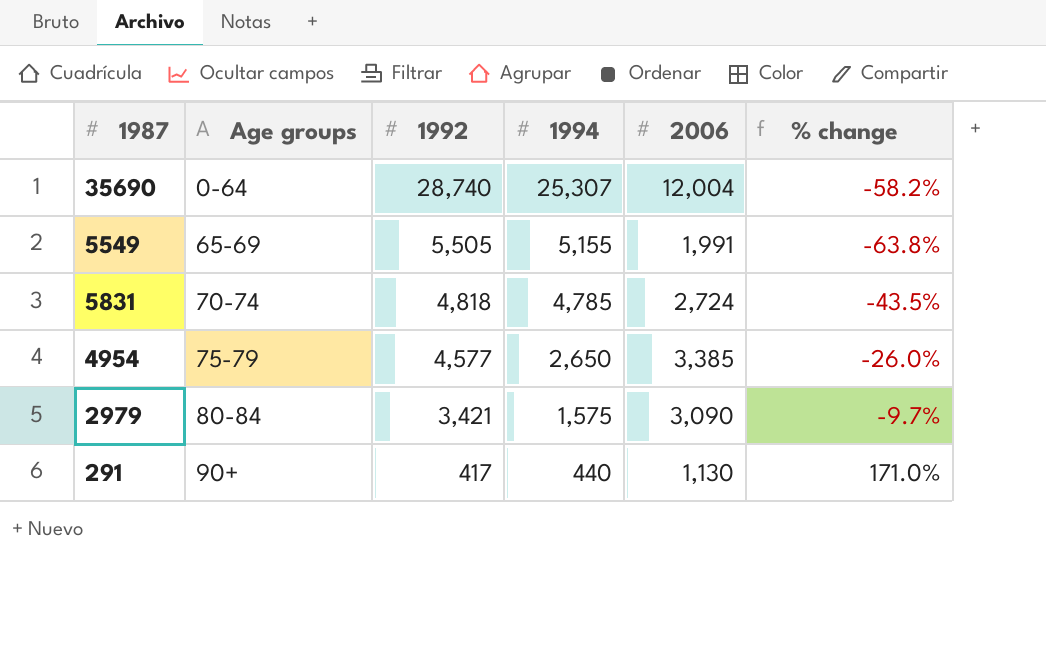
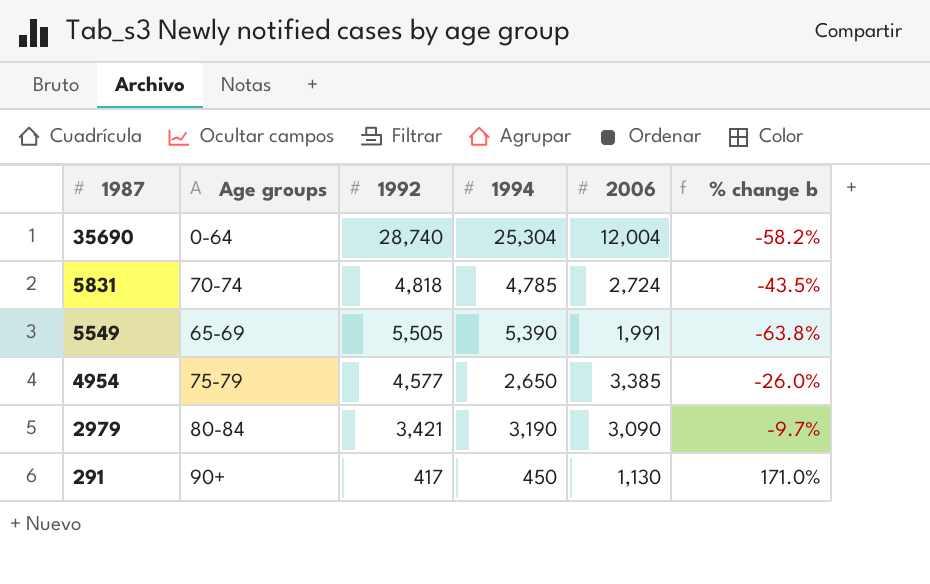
row order: Age groups ascending -> 1987 descending
column name: % change -> % change b
35690 | 1994: 25,307 -> 25,304
5549 | 1994: 5,155 -> 5,390
2979 | 1994: 1,575 -> 3,190
291 | 1994: 440 -> 450

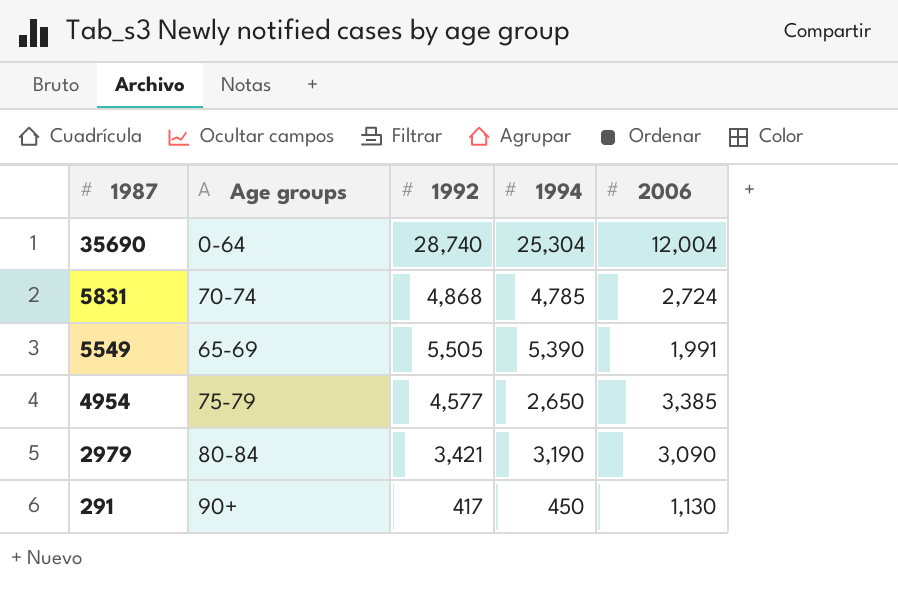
column % change b | formula: ([2006] - [1992]) / [1992] -> none
5831 | 1992: 4,818 -> 4,868

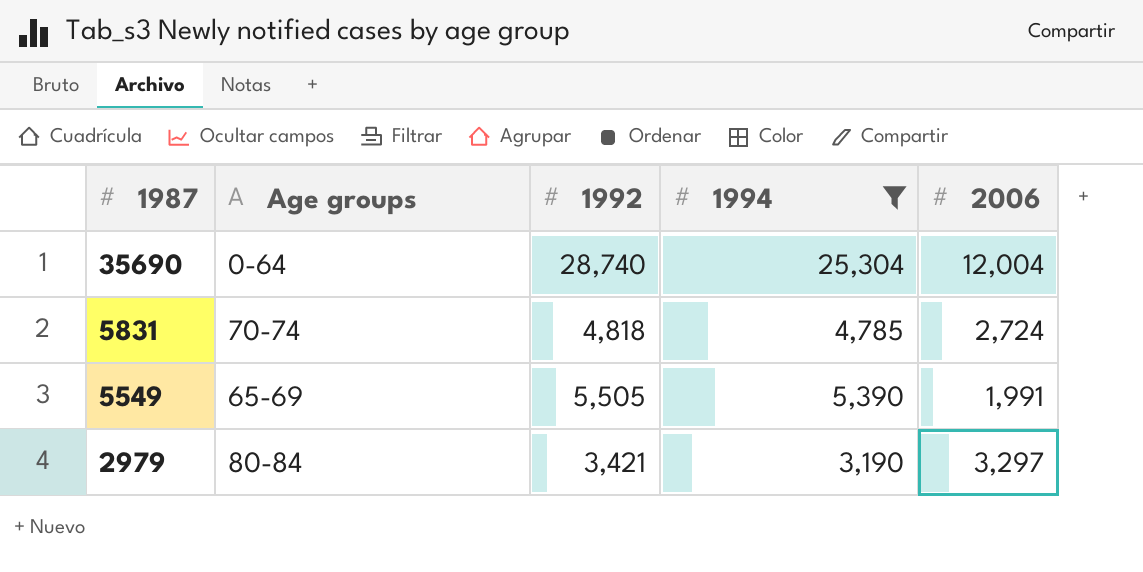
filter: none -> 1994 >= 3,190
5831 | 1992: 4,868 -> 4,818
2979 | 2006: 3,090 -> 3,297

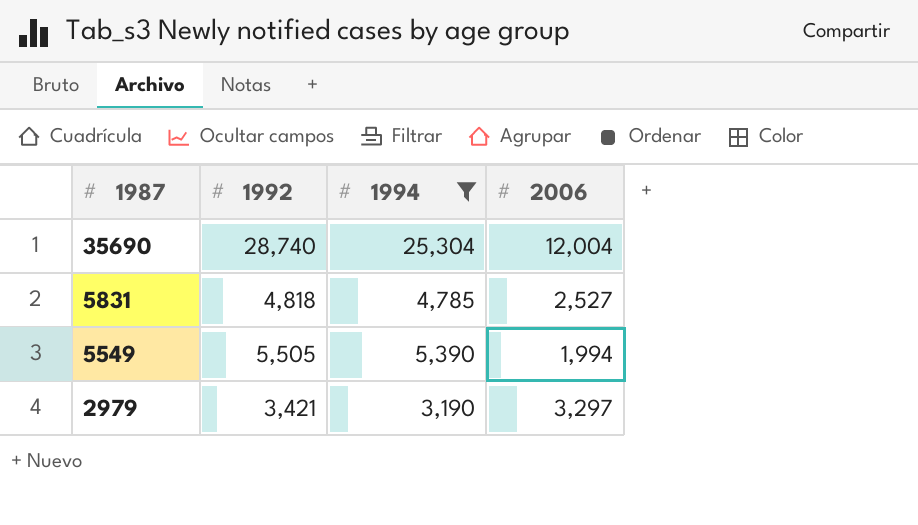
column Age groups | position: 2 -> none
5831 | 2006: 2,724 -> 2,527
5549 | 2006: 1,991 -> 1,994

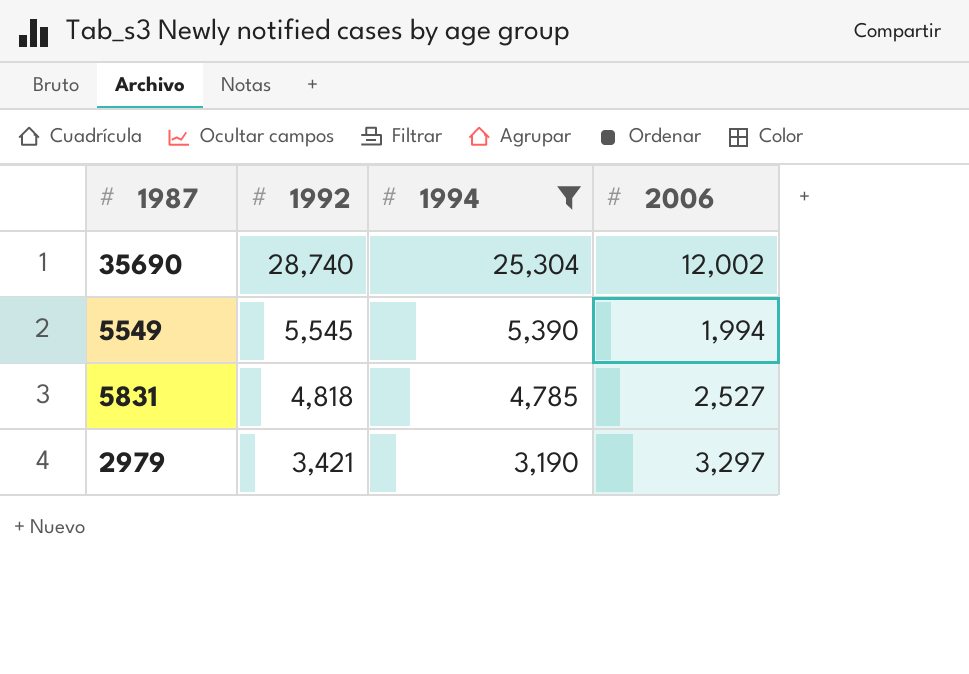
row order: 1987 descending -> 1992 descending
35690 | 2006: 12,004 -> 12,002
5549 | 1992: 5,505 -> 5,545

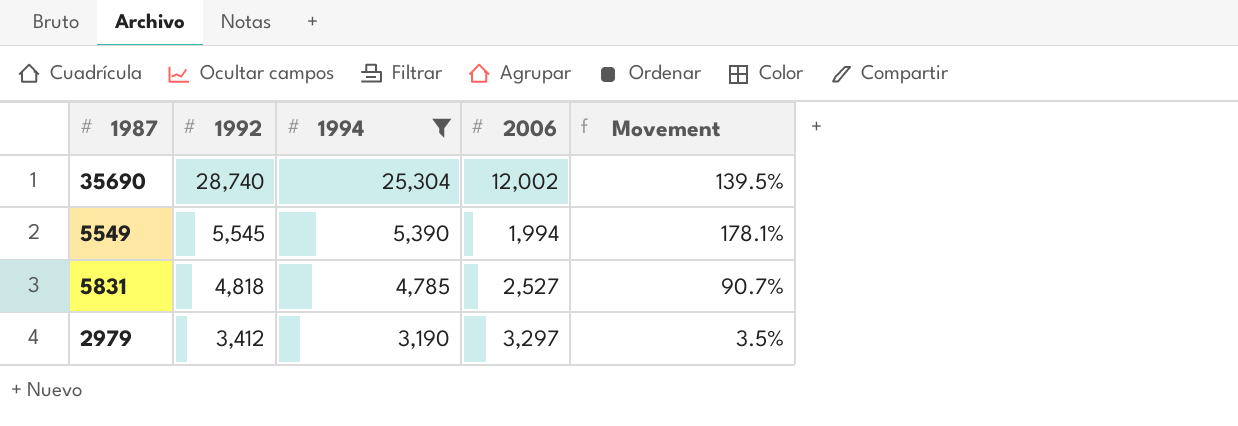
column Movement | formula: none -> ([1992] - [2006]) / [2006]
2979 | 1992: 3,421 -> 3,412

